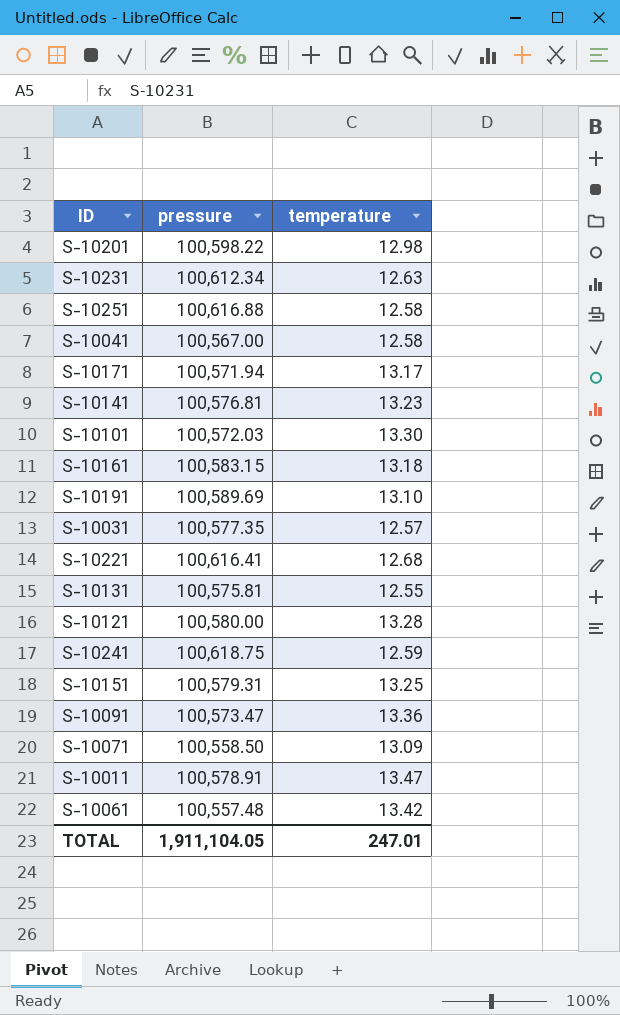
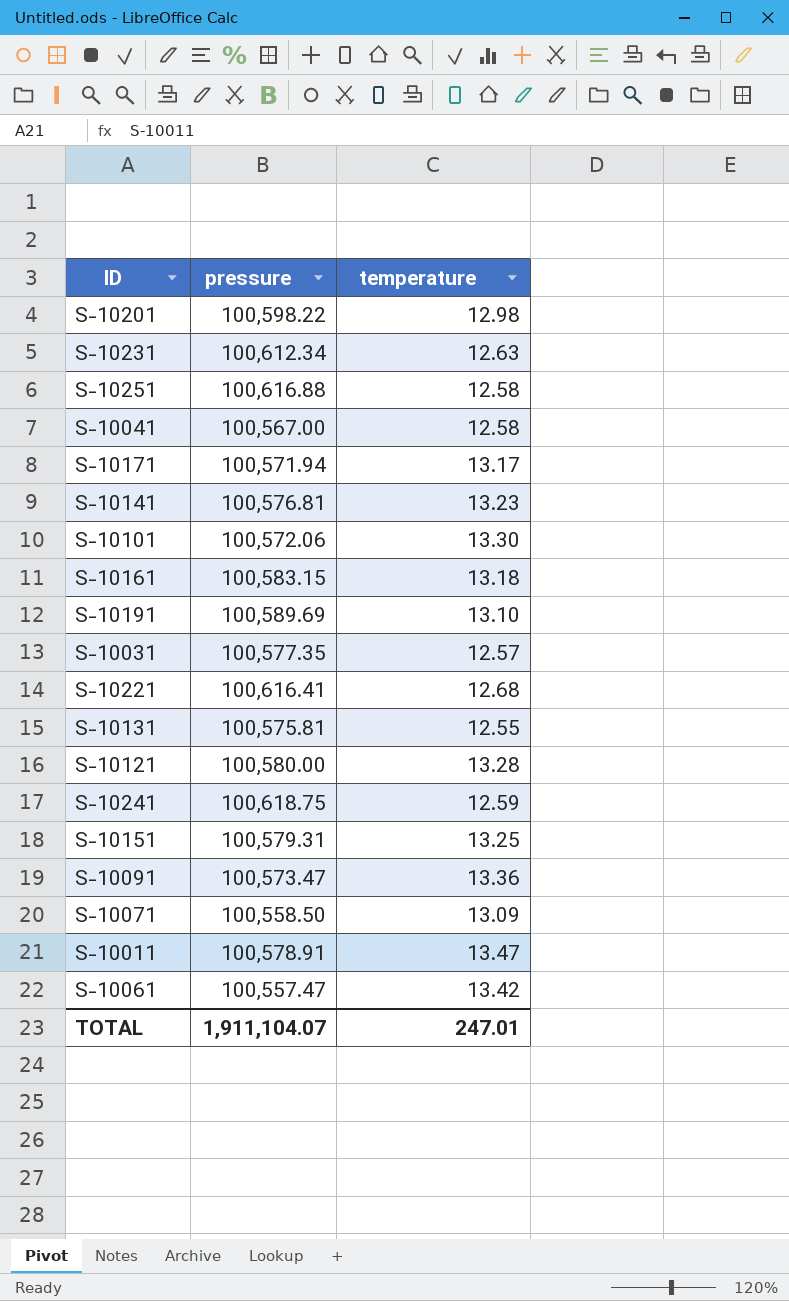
S-10101 | pressure: 100,572.03 -> 100,572.06
S-10061 | pressure: 100,557.48 -> 100,557.47
TOTAL | pressure: 1,911,104.05 -> 1,911,104.07

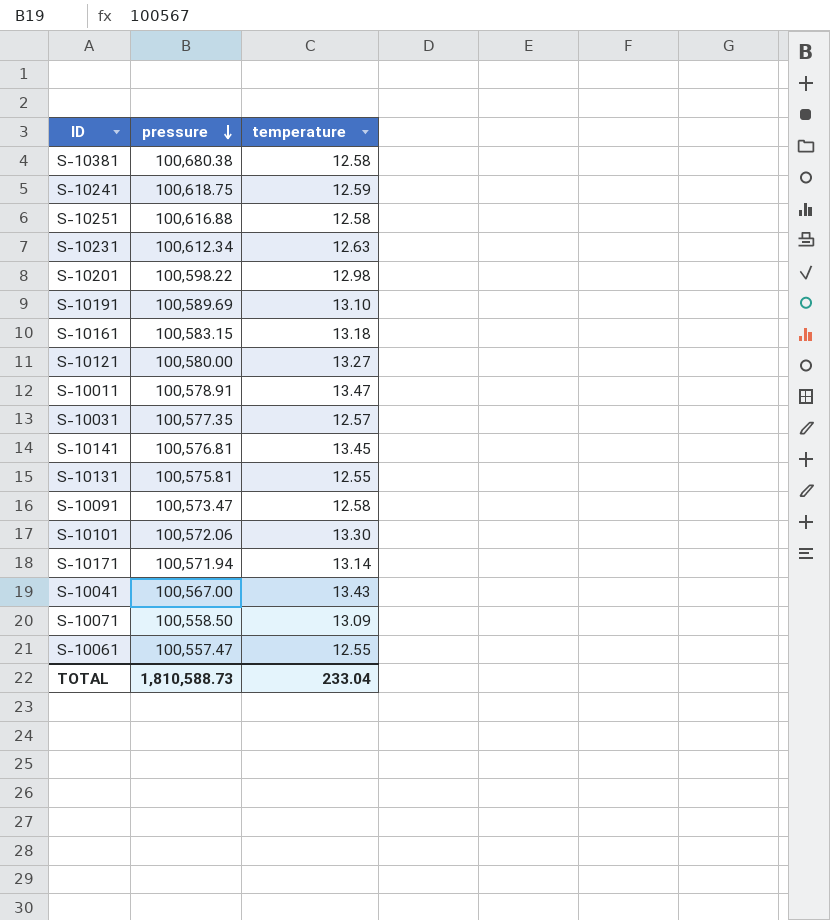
row order: none -> pressure descending
row S-10221: 100,616.41 | 12.68 -> none
row S-10151: 100,579.31 | 13.25 -> none
row S-10381: none -> 100,680.38 | 12.58
S-10121 | temperature: 13.28 -> 13.27
S-10141 | temperature: 13.23 -> 13.45
S-10091 | temperature: 13.36 -> 12.58
S-10171 | temperature: 13.17 -> 13.14
S-10041 | temperature: 12.58 -> 13.43
S-10061 | temperature: 13.42 -> 12.55
TOTAL | pressure: 1,911,104.07 -> 1,810,588.73
TOTAL | temperature: 247.01 -> 233.04

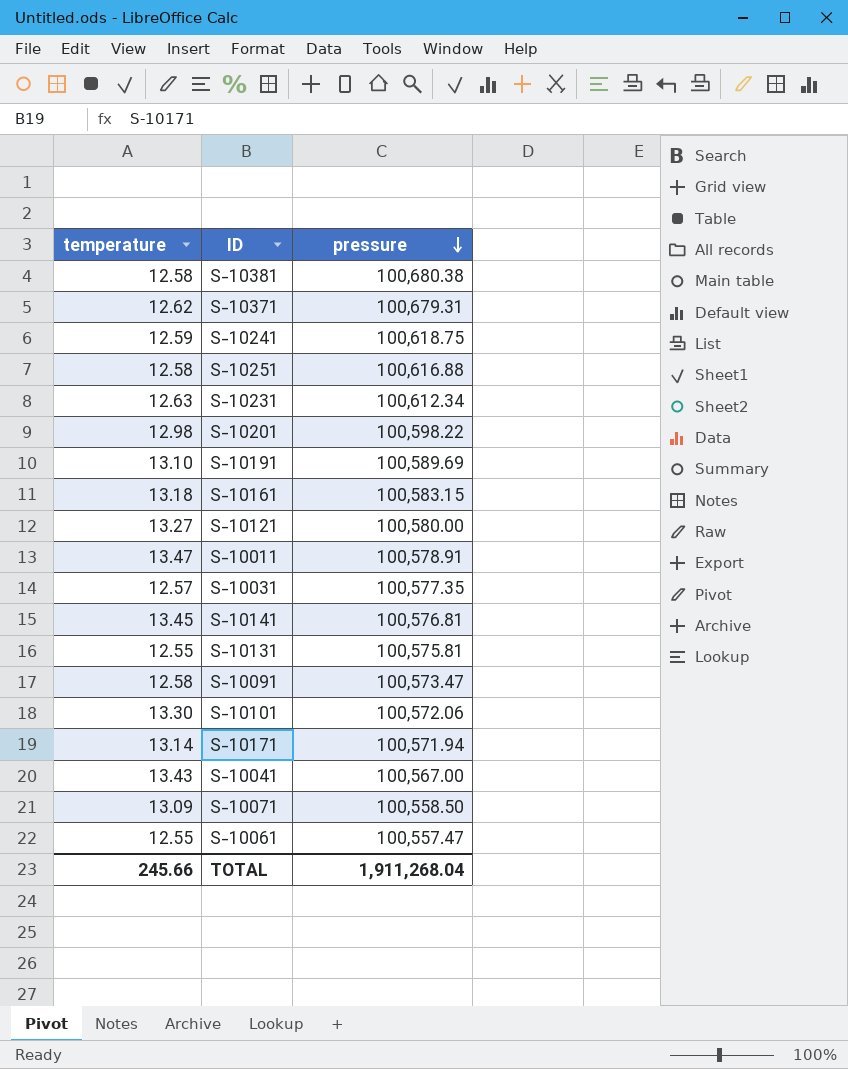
column temperature | position: 3 -> 1
row S-10371: none -> 12.62 | 100,679.31
TOTAL | temperature: 233.04 -> 245.66
TOTAL | pressure: 1,810,588.73 -> 1,911,268.04

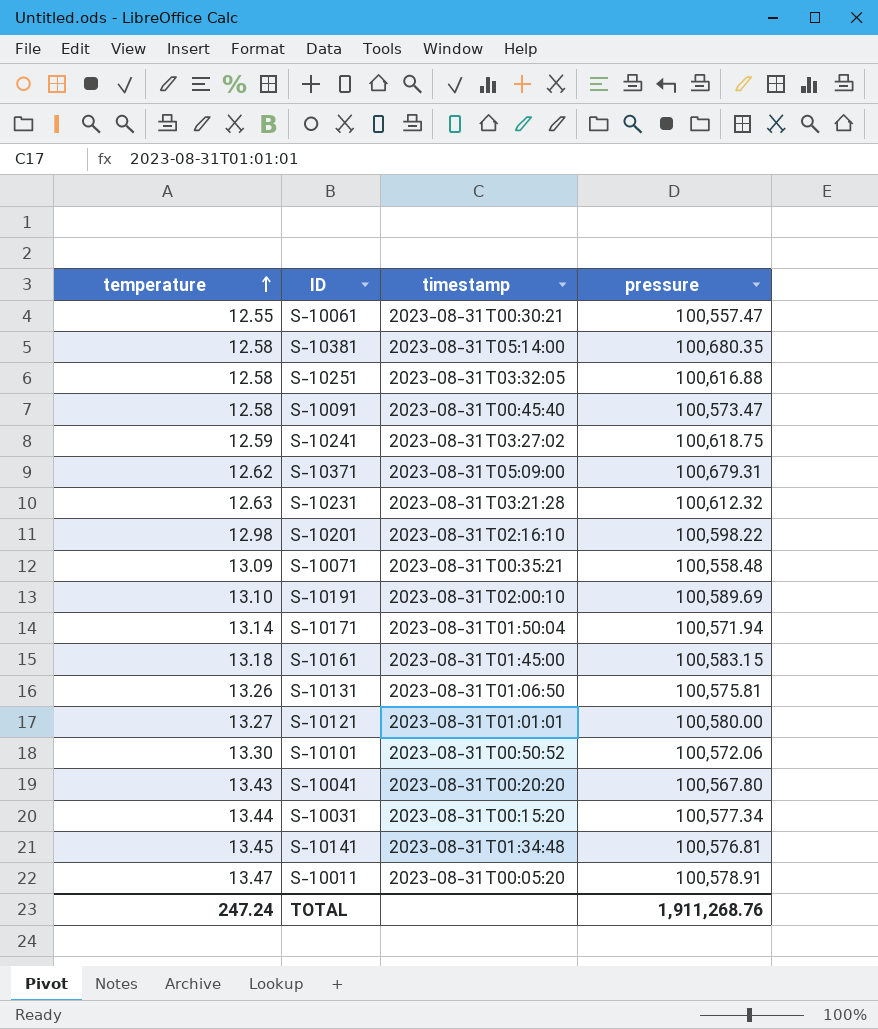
row order: pressure descending -> temperature ascending
column timestamp | position: none -> 3
S-10381 | pressure: 100,680.38 -> 100,680.35
S-10231 | pressure: 100,612.34 -> 100,612.32
S-10071 | pressure: 100,558.50 -> 100,558.48
S-10131 | temperature: 12.55 -> 13.26
S-10041 | pressure: 100,567.00 -> 100,567.80
S-10031 | temperature: 12.57 -> 13.44
S-10031 | pressure: 100,577.35 -> 100,577.34
TOTAL | temperature: 245.66 -> 247.24
TOTAL | pressure: 1,911,268.04 -> 1,911,268.76

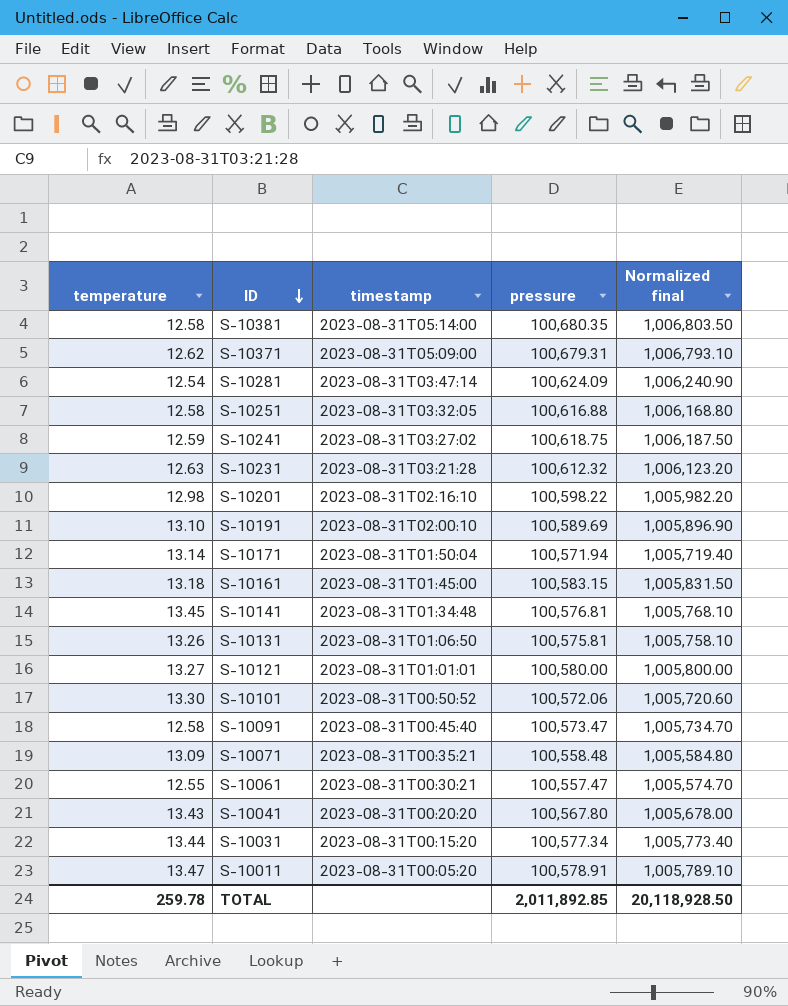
row order: temperature ascending -> ID descending
column Normalized final | formula: none -> [pressure] * 10
row S-10281: none -> 12.54 | 2023-08-31T03:47:14 | 100,624.09 | 1,006,240.90
TOTAL | temperature: 247.24 -> 259.78
TOTAL | pressure: 1,911,268.76 -> 2,011,892.85

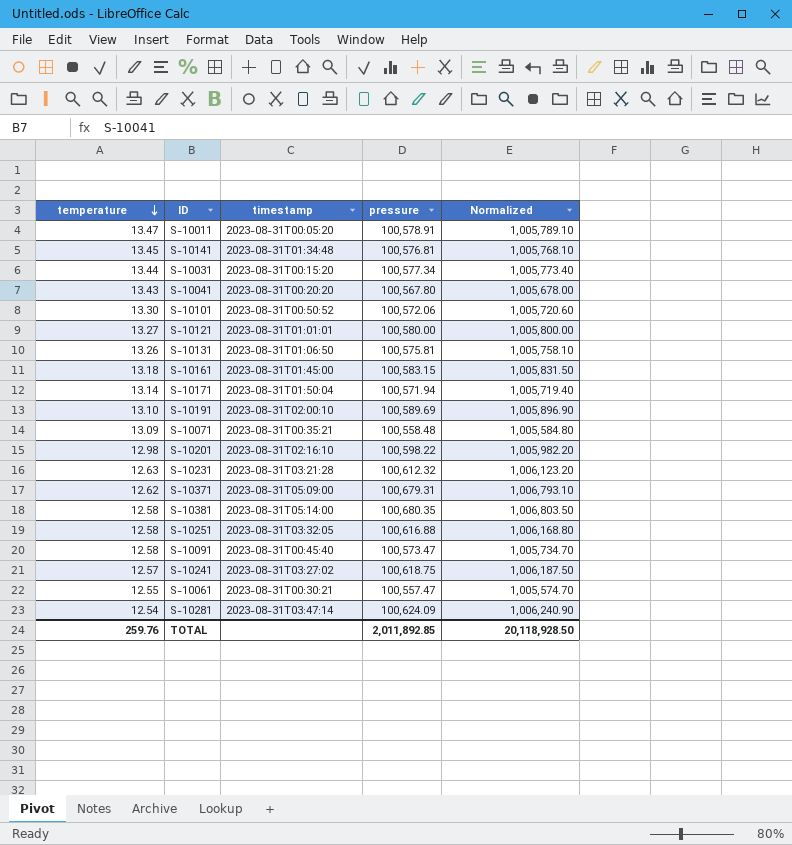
row order: ID descending -> temperature descending
column name: Normalized final -> Normalized
S-10241 | temperature: 12.59 -> 12.57
TOTAL | temperature: 259.78 -> 259.76

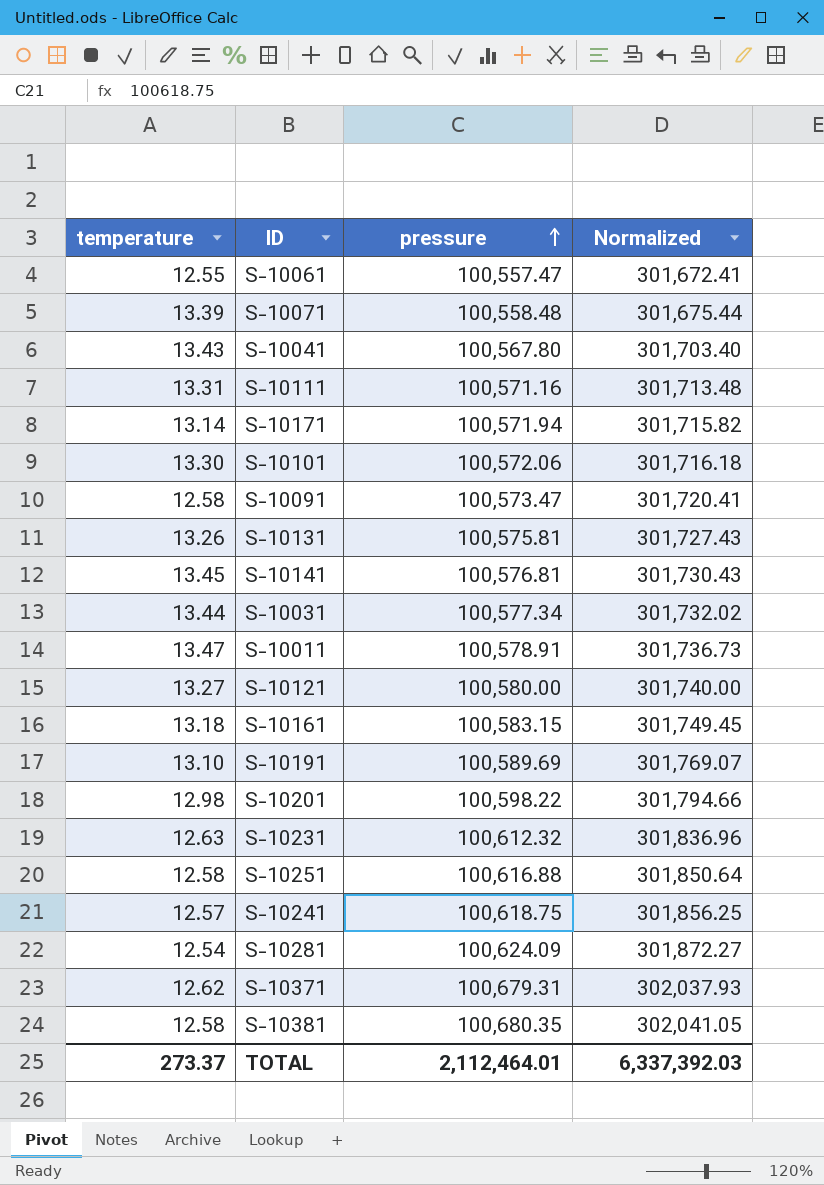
row order: temperature descending -> pressure ascending
column timestamp | position: 3 -> none
column Normalized | formula: [pressure] * 10 -> [pressure] * 3
S-10071 | temperature: 13.09 -> 13.39
row S-10111: none -> 13.31 | 100,571.16 | 301,713.48
TOTAL | temperature: 259.76 -> 273.37
TOTAL | pressure: 2,011,892.85 -> 2,112,464.01
TOTAL | Normalized: 20,118,928.50 -> 6,337,392.03

